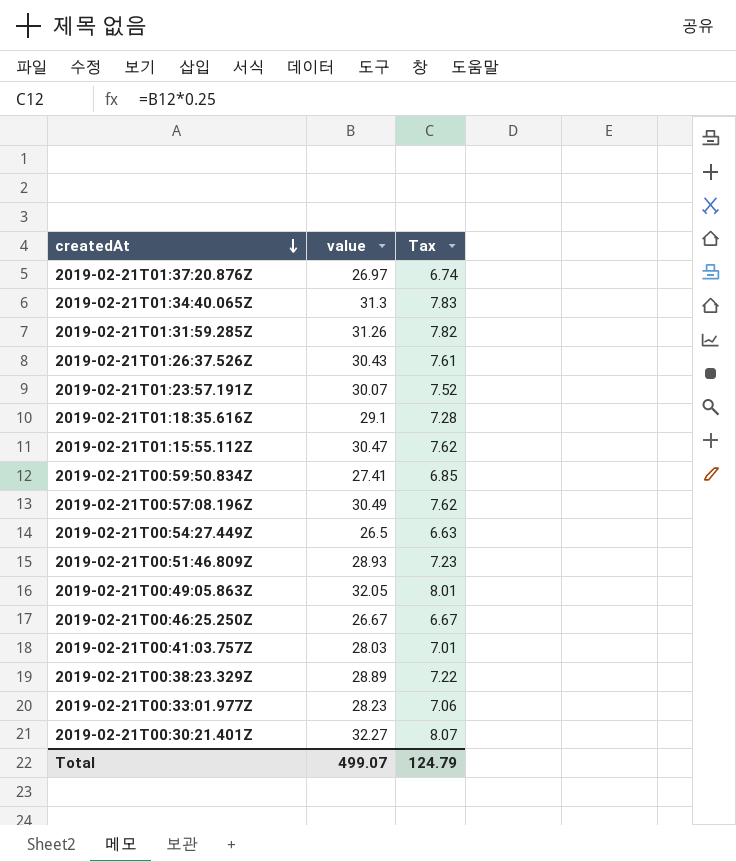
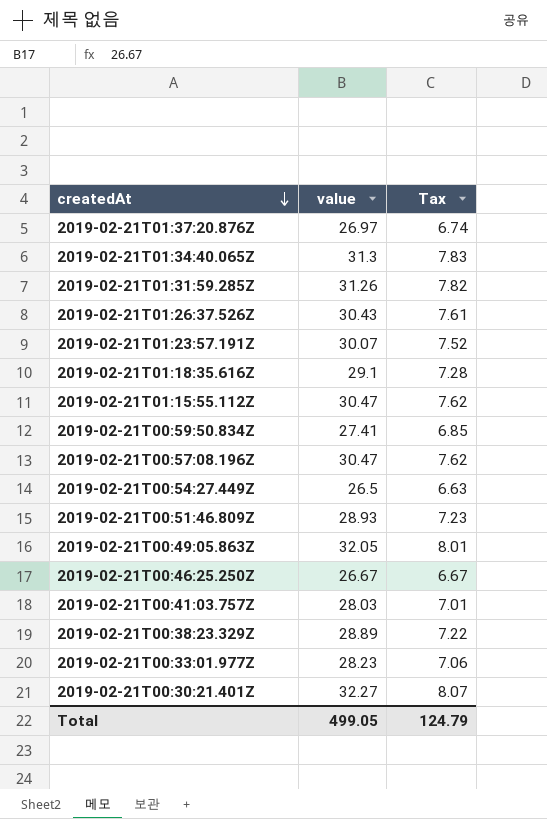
2019-02-21T00:57:08.196Z | value: 30.49 -> 30.47
Total | value: 499.07 -> 499.05

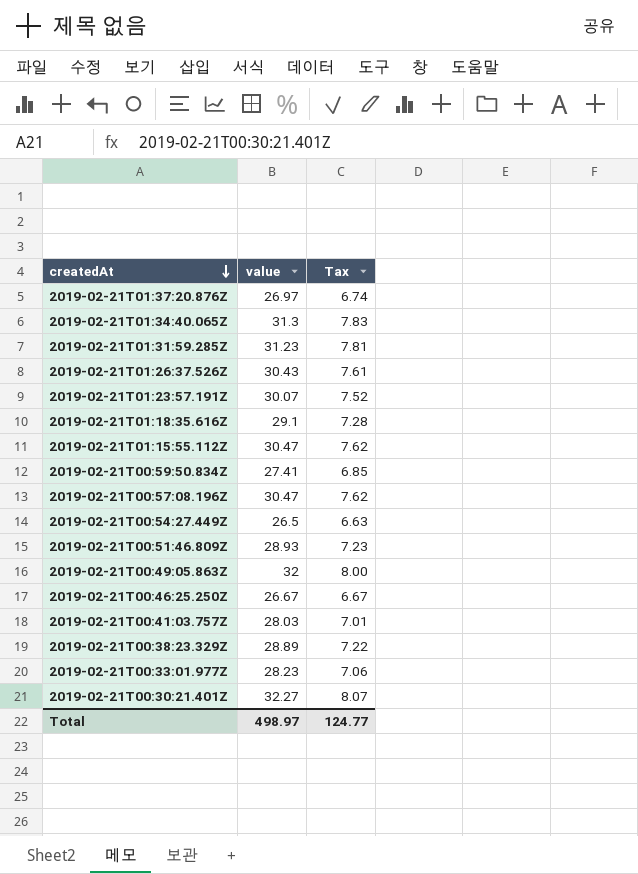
2019-02-21T01:31:59.285Z | value: 31.26 -> 31.23
2019-02-21T01:31:59.285Z | Tax: 7.82 -> 7.81
2019-02-21T00:49:05.863Z | value: 32.05 -> 32
2019-02-21T00:49:05.863Z | Tax: 8.01 -> 8.00
Total | value: 499.05 -> 498.97
Total | Tax: 124.79 -> 124.77

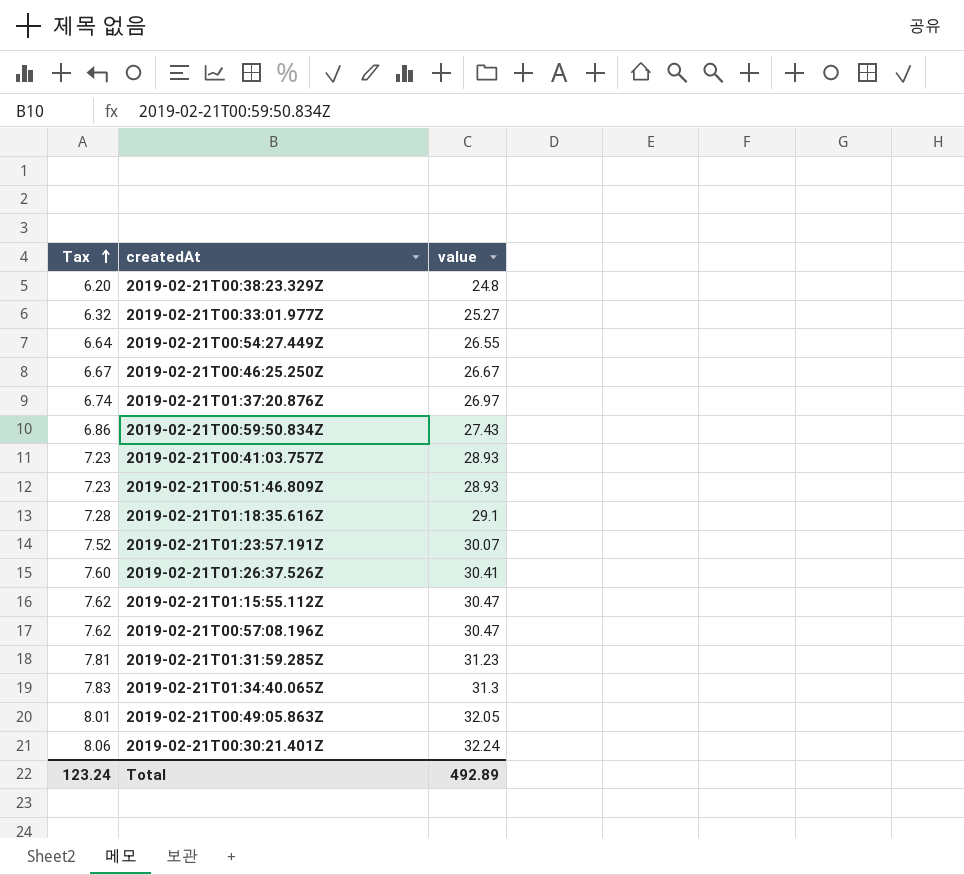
row order: createdAt descending -> Tax ascending
column Tax | position: 3 -> 1
2019-02-21T00:38:23.329Z | Tax: 7.22 -> 6.20
2019-02-21T00:38:23.329Z | value: 28.89 -> 24.8
2019-02-21T00:33:01.977Z | Tax: 7.06 -> 6.32
2019-02-21T00:33:01.977Z | value: 28.23 -> 25.27
2019-02-21T00:54:27.449Z | Tax: 6.63 -> 6.64
2019-02-21T00:54:27.449Z | value: 26.5 -> 26.55
2019-02-21T00:59:50.834Z | Tax: 6.85 -> 6.86
2019-02-21T00:59:50.834Z | value: 27.41 -> 27.43
2019-02-21T00:41:03.757Z | Tax: 7.01 -> 7.23
2019-02-21T00:41:03.757Z | value: 28.03 -> 28.93
2019-02-21T01:26:37.526Z | Tax: 7.61 -> 7.60
2019-02-21T01:26:37.526Z | value: 30.43 -> 30.41
2019-02-21T00:49:05.863Z | Tax: 8.00 -> 8.01
2019-02-21T00:49:05.863Z | value: 32 -> 32.05
2019-02-21T00:30:21.401Z | Tax: 8.07 -> 8.06
2019-02-21T00:30:21.401Z | value: 32.27 -> 32.24
Total | Tax: 124.77 -> 123.24
Total | value: 498.97 -> 492.89

